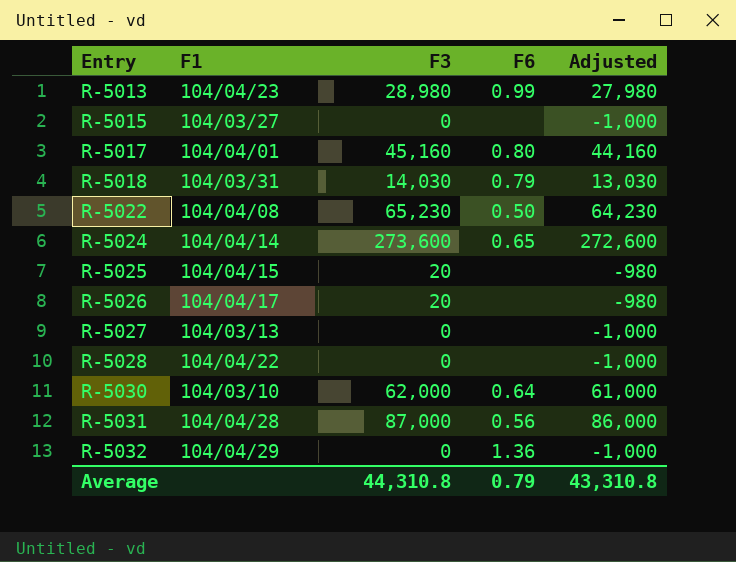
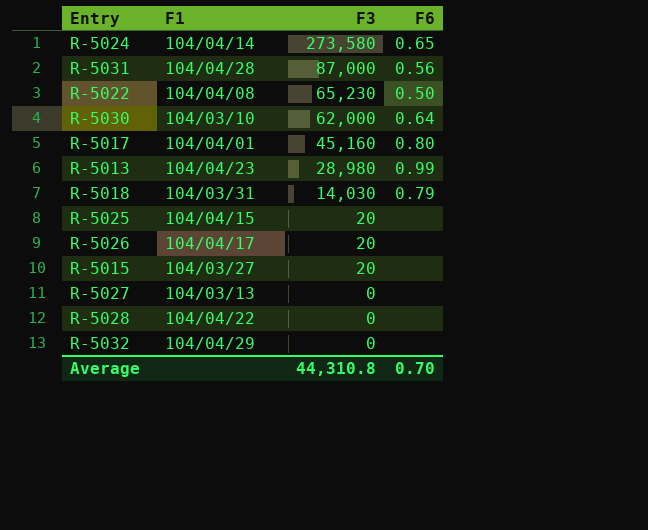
row order: Entry ascending -> F3 descending
column Adjusted | formula: [F3] - 1000 -> none
R-5024 | F3: 273,600 -> 273,580
R-5015 | F3: 0 -> 20
R-5032 | F6: 1.36 -> none
Average | F6: 0.79 -> 0.70

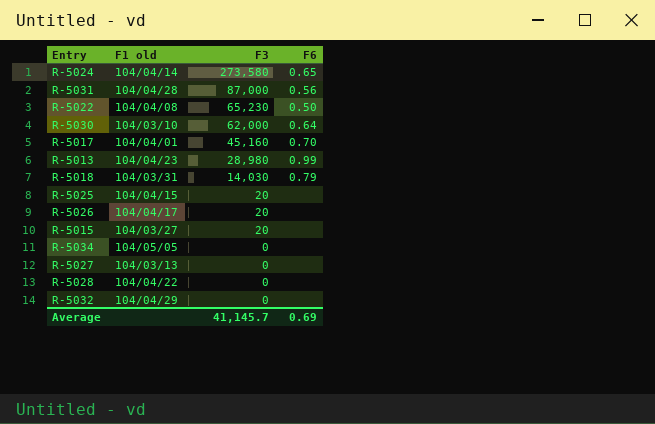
column name: F1 -> F1 old
R-5017 | F6: 0.80 -> 0.70
row R-5034: none -> 104/05/05 | 0 | none
Average | F3: 44,310.8 -> 41,145.7
Average | F6: 0.70 -> 0.69

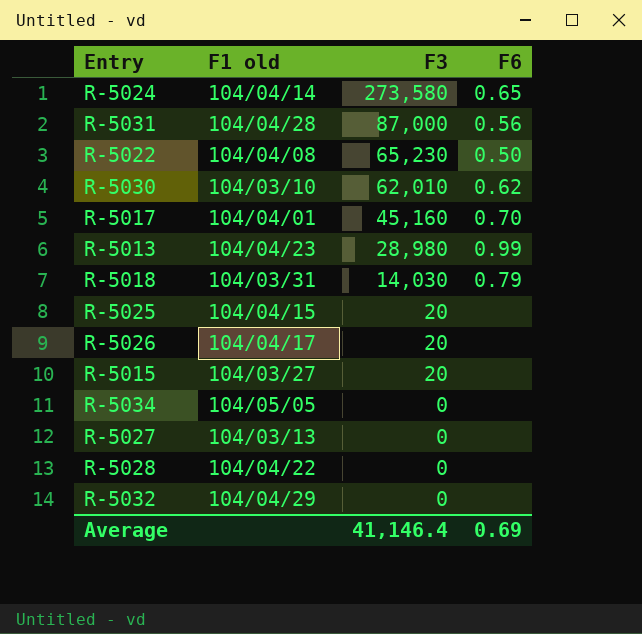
R-5030 | F3: 62,000 -> 62,010
R-5030 | F6: 0.64 -> 0.62
Average | F3: 41,145.7 -> 41,146.4

